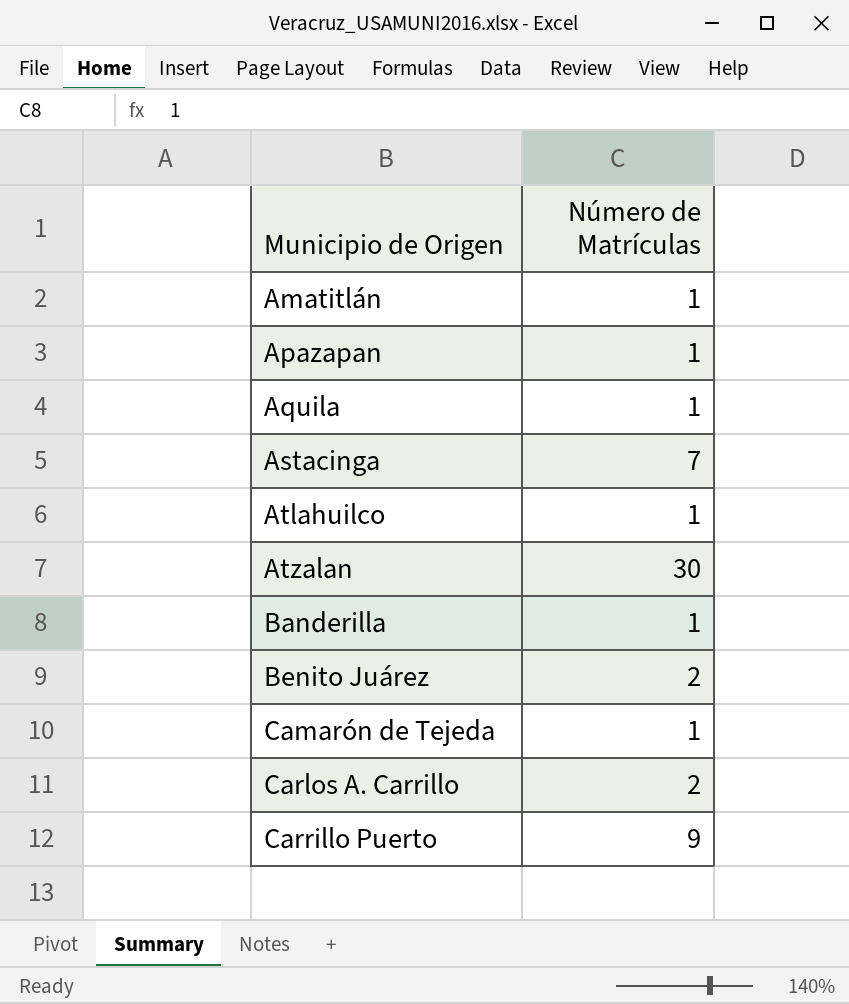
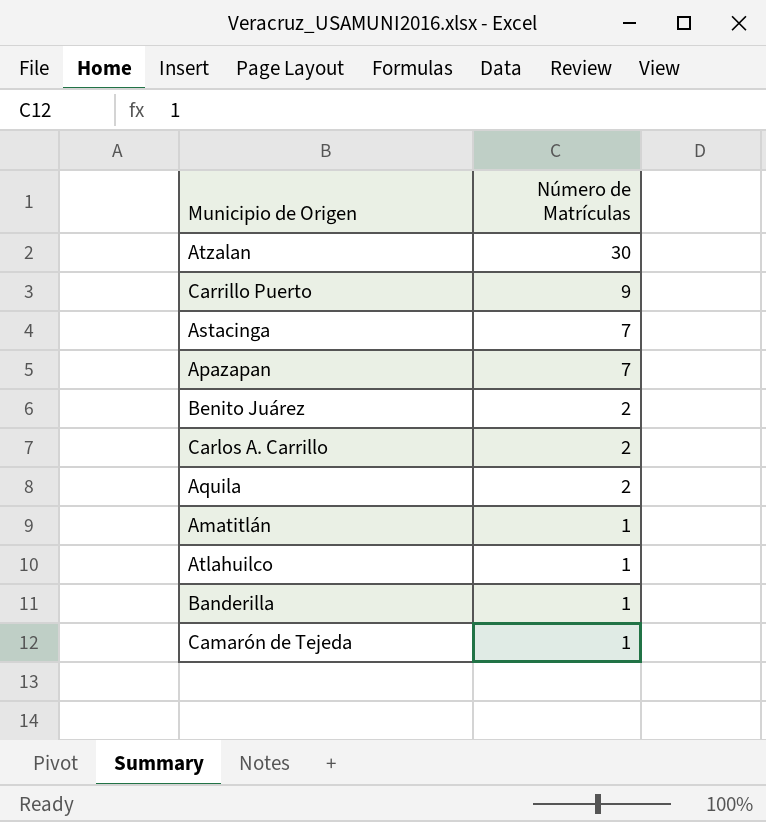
row order: Municipio de Origen ascending -> Número de Matrículas descending
Apazapan | Número de Matrículas: 1 -> 7
Aquila | Número de Matrículas: 1 -> 2

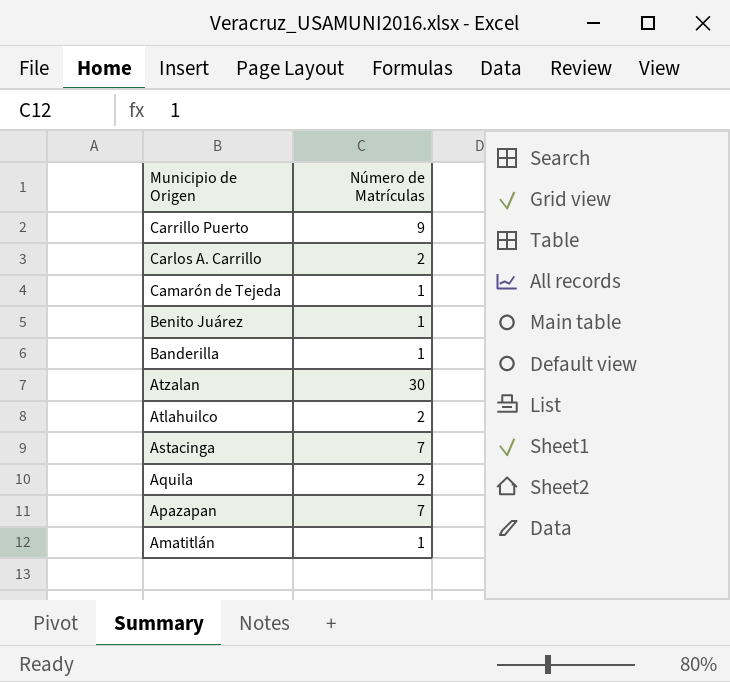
row order: Número de Matrículas descending -> Municipio de Origen descending
Benito Juárez | Número de Matrículas: 2 -> 1
Atlahuilco | Número de Matrículas: 1 -> 2

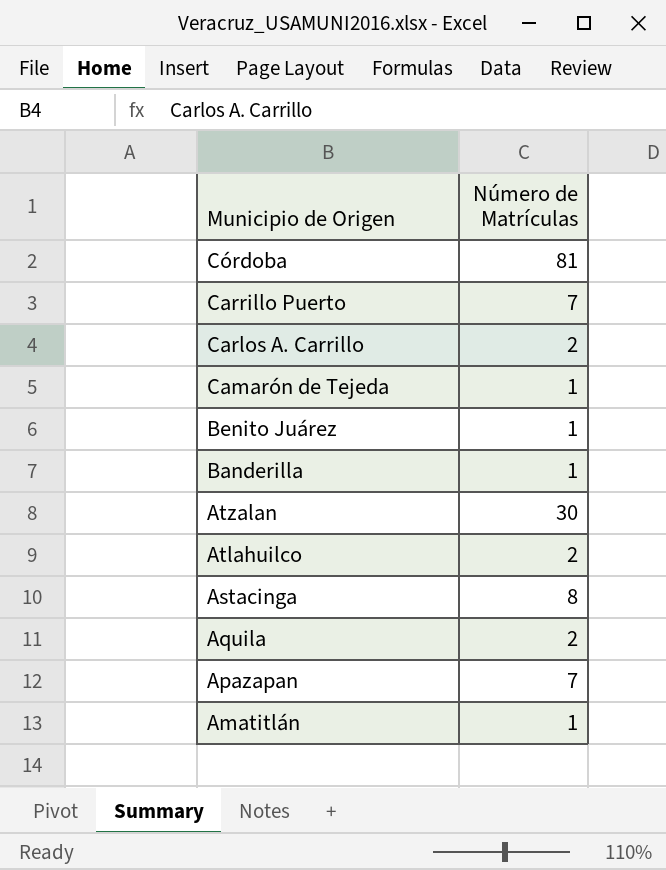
row Córdoba: none -> 81
Carrillo Puerto | Número de Matrículas: 9 -> 7
Astacinga | Número de Matrículas: 7 -> 8

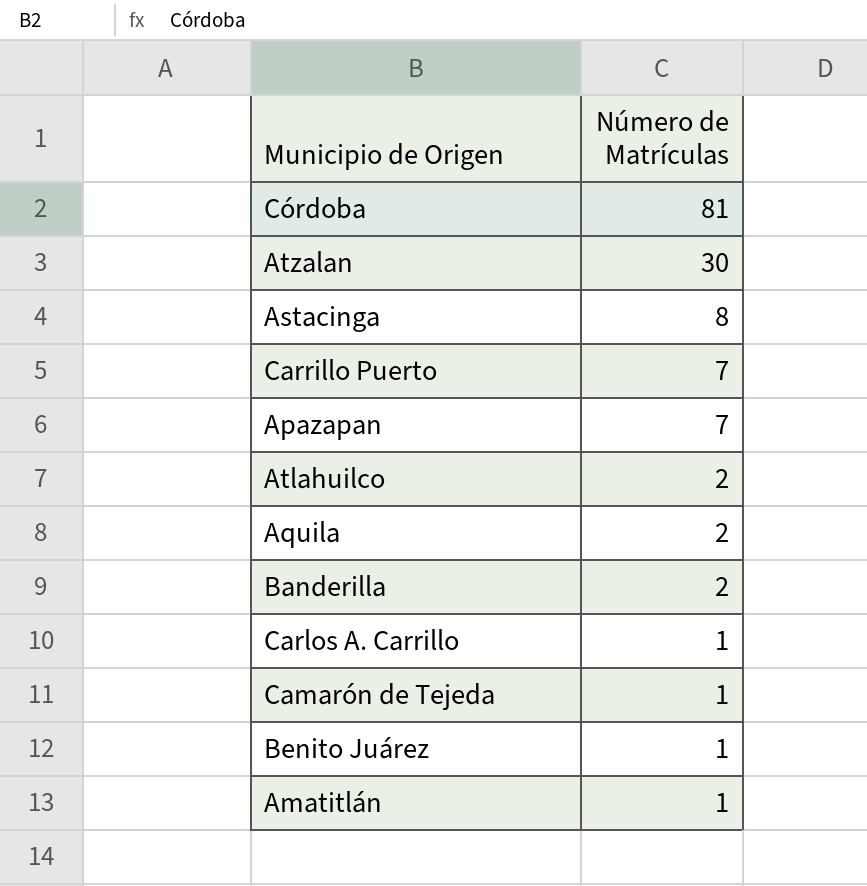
row order: Municipio de Origen descending -> Número de Matrículas descending
Banderilla | Número de Matrículas: 1 -> 2
Carlos A. Carrillo | Número de Matrículas: 2 -> 1

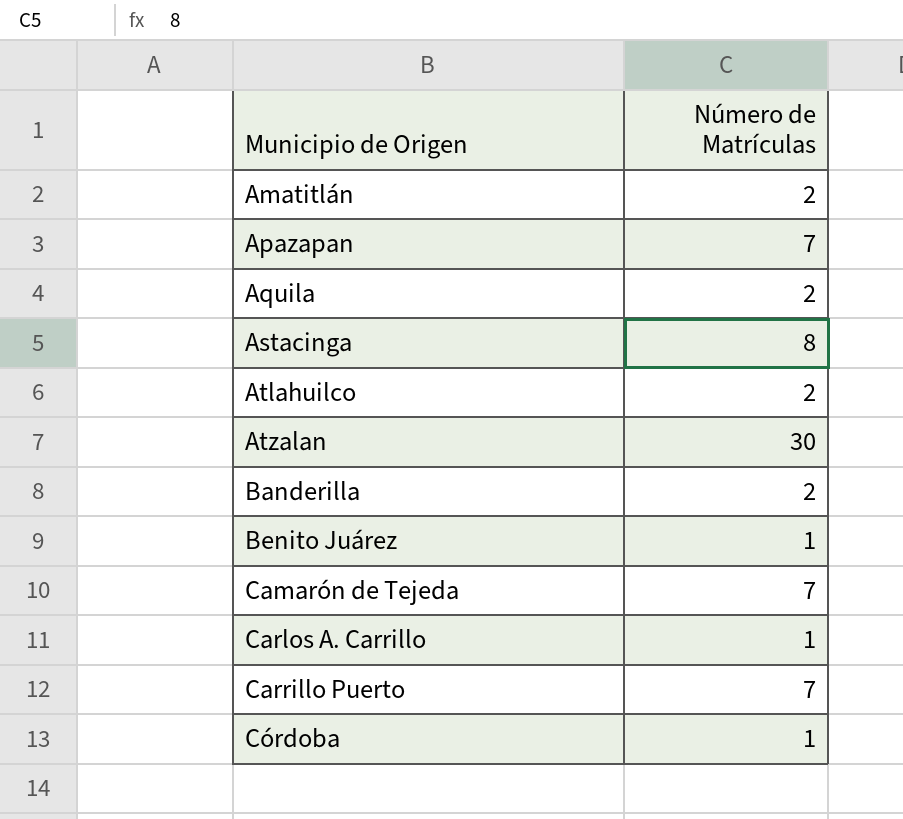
row order: Número de Matrículas descending -> Municipio de Origen ascending
Amatitlán | Número de Matrículas: 1 -> 2
Camarón de Tejeda | Número de Matrículas: 1 -> 7
Córdoba | Número de Matrículas: 81 -> 1

